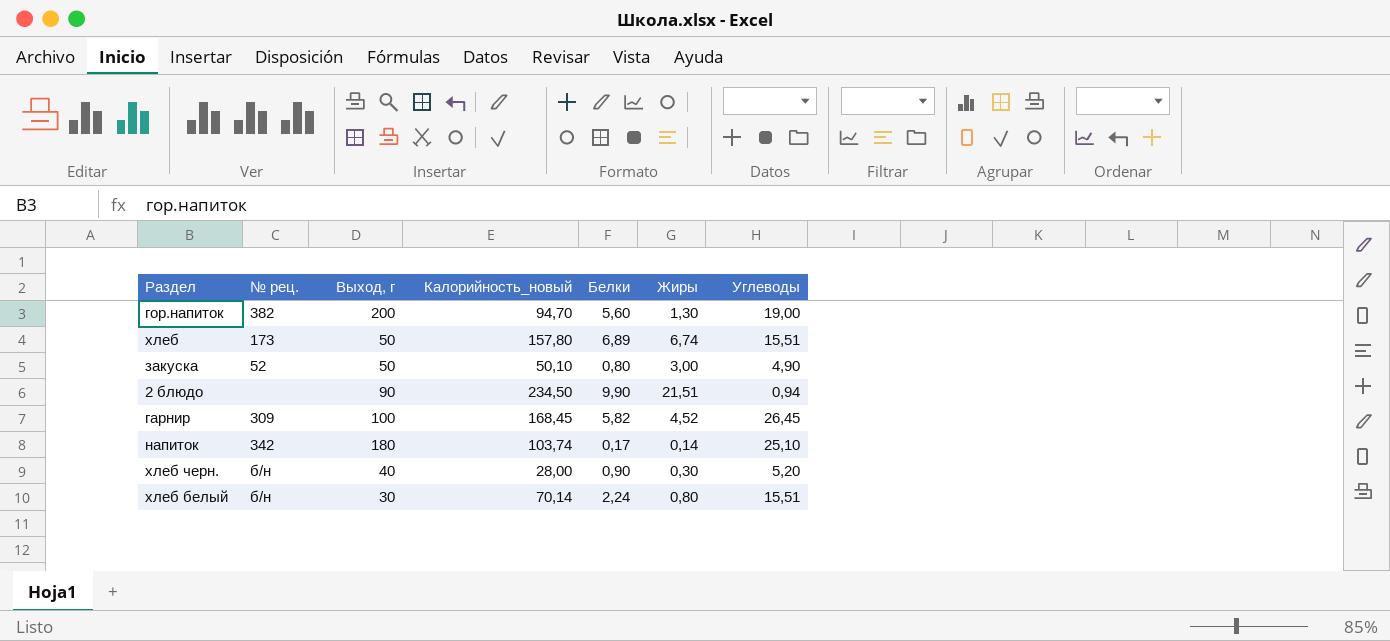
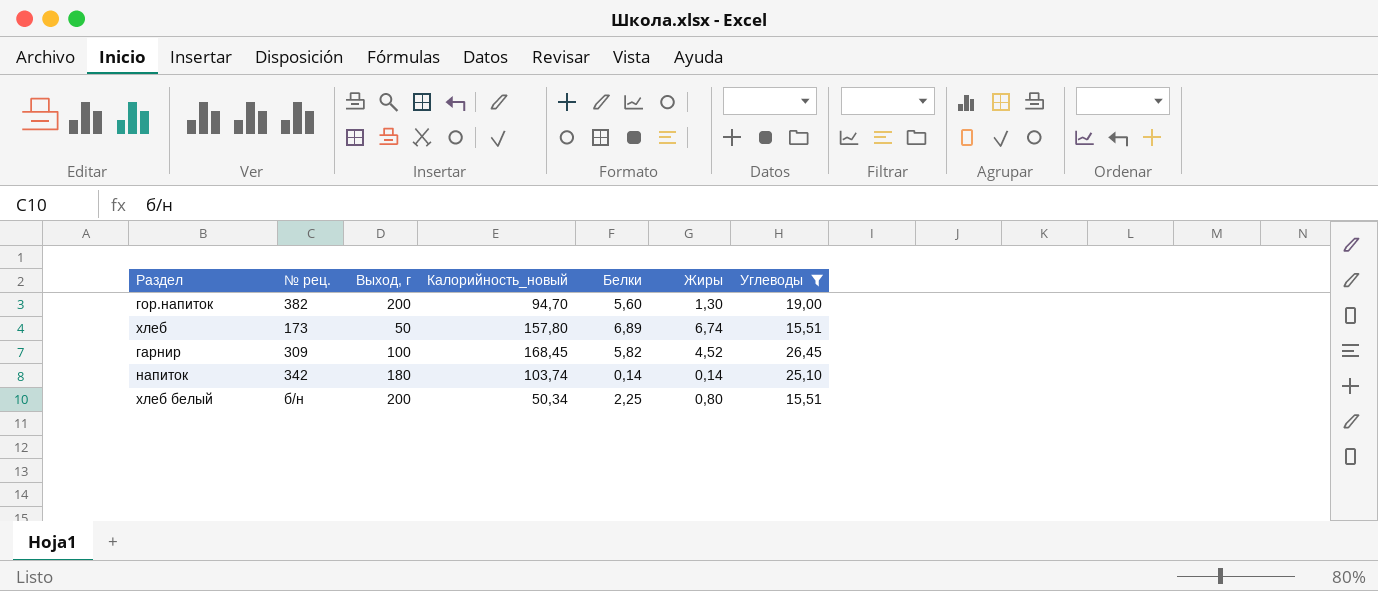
filter: none -> Углеводы >= 15,51
напиток | Белки: 0,17 -> 0,14
хлеб белый | Выход, г: 30 -> 200
хлеб белый | Калорийность_новый: 70,14 -> 50,34
хлеб белый | Белки: 2,24 -> 2,25

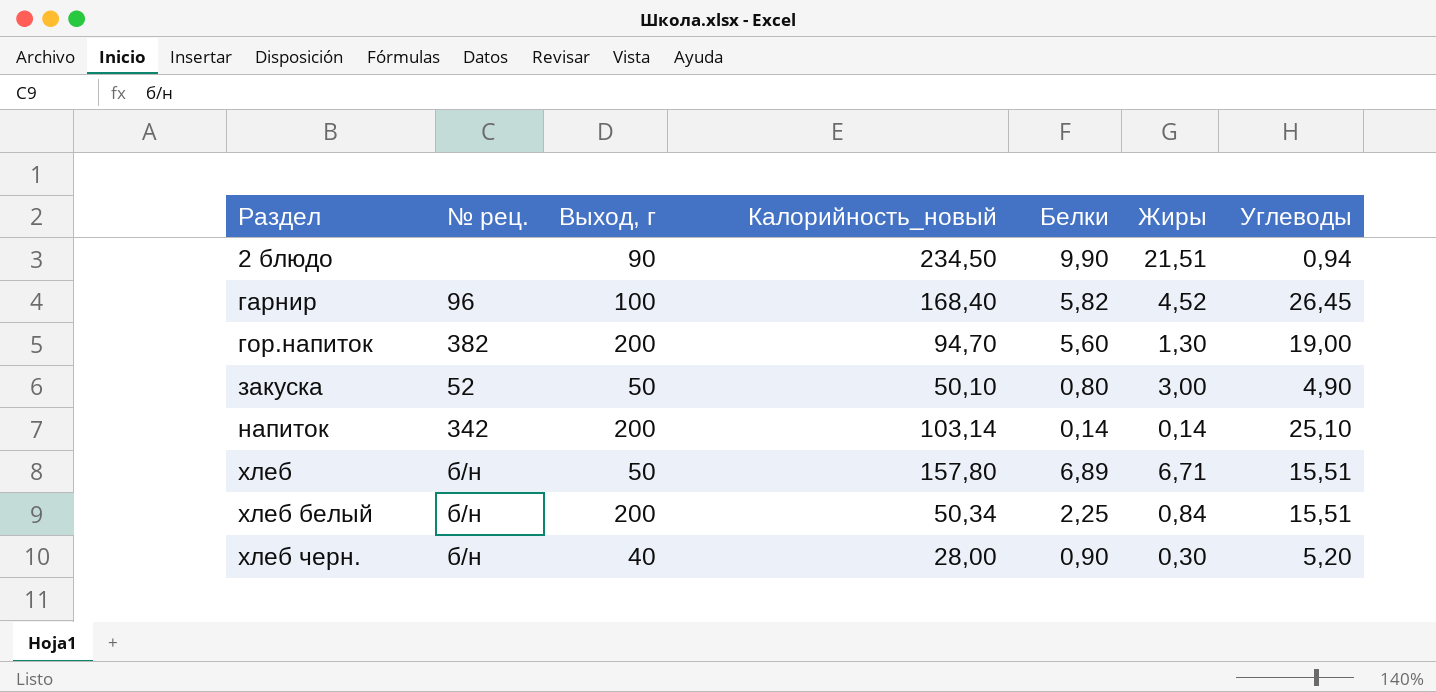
filter: Углеводы >= 15,51 -> none
row order: none -> Раздел ascending
гарнир | № рец.: 309 -> 96
гарнир | Калорийность_новый: 168,45 -> 168,40
напиток | Выход, г: 180 -> 200
напиток | Калорийность_новый: 103,74 -> 103,14
хлеб | № рец.: 173 -> б/н
хлеб | Жиры: 6,74 -> 6,71
хлеб белый | Жиры: 0,80 -> 0,84

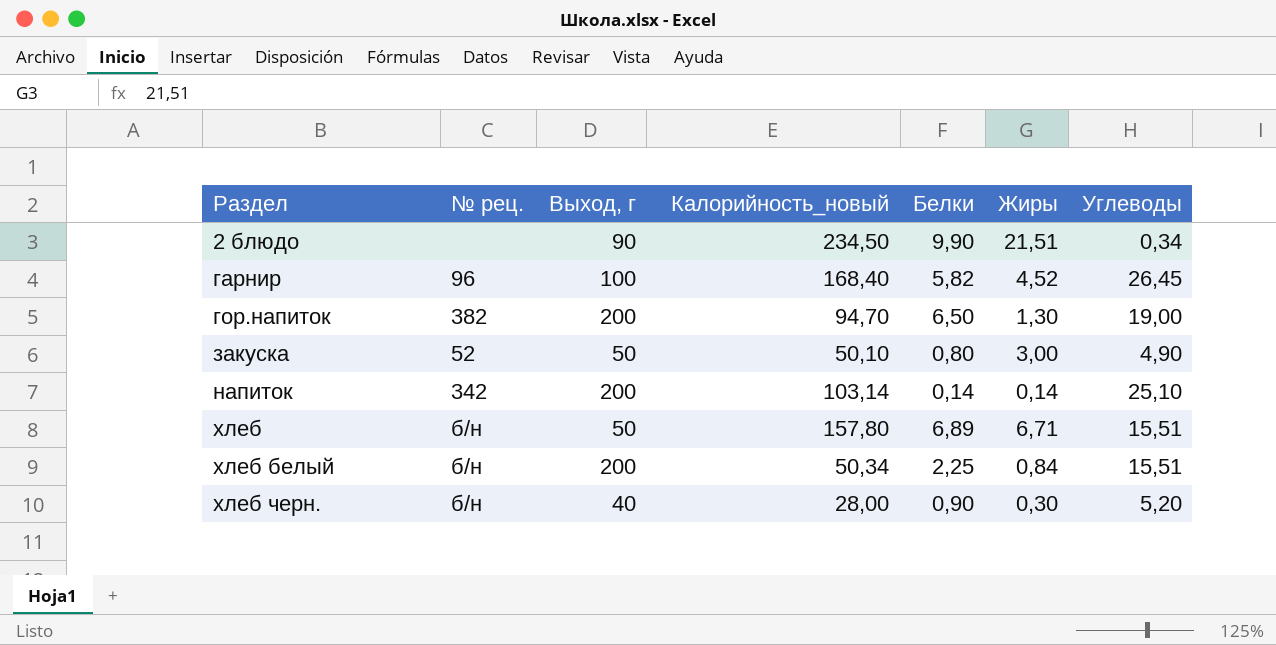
2 блюдо | Углеводы: 0,94 -> 0,34
гор.напиток | Белки: 5,60 -> 6,50

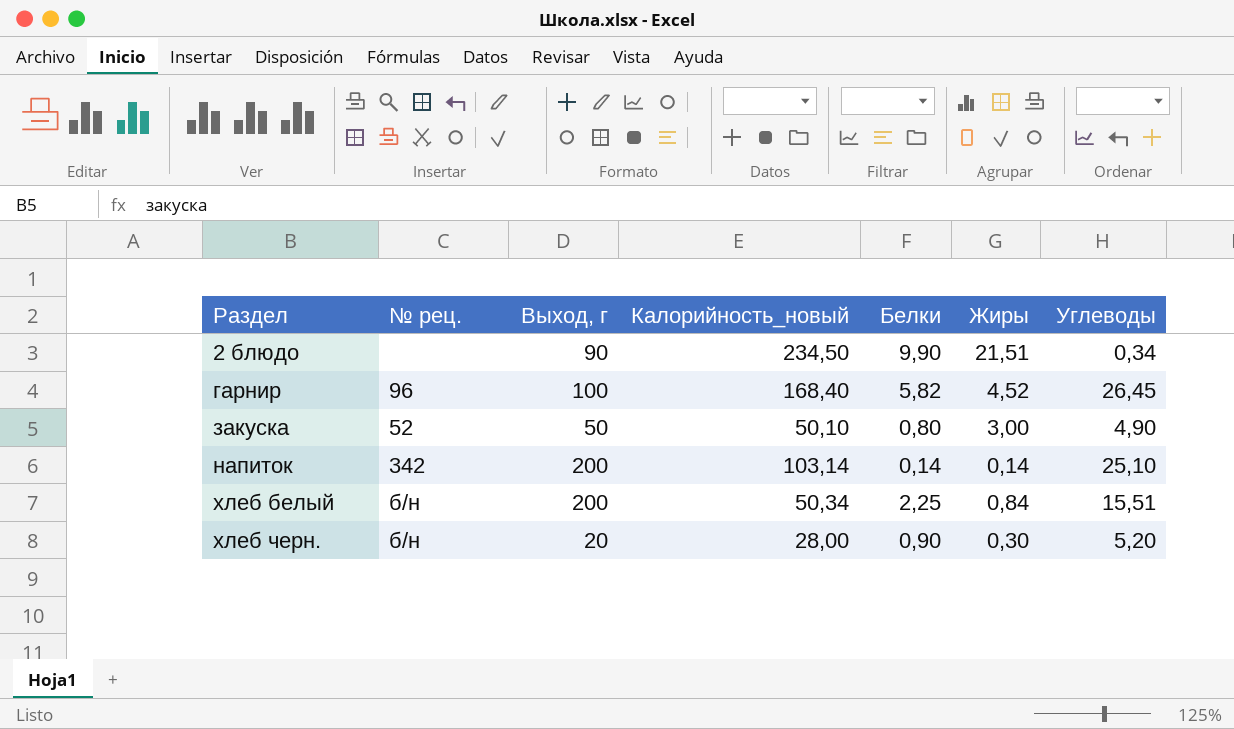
row гор.напиток: 382 | 200 | 94,70 | 6,50 | 1,30 | 19,00 -> none
row хлеб: б/н | 50 | 157,80 | 6,89 | 6,71 | 15,51 -> none
хлеб черн. | Выход, г: 40 -> 20

